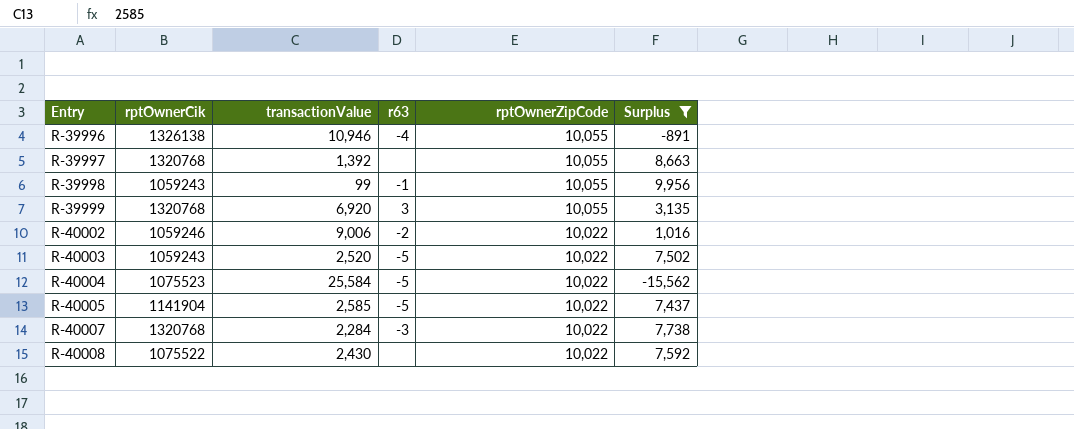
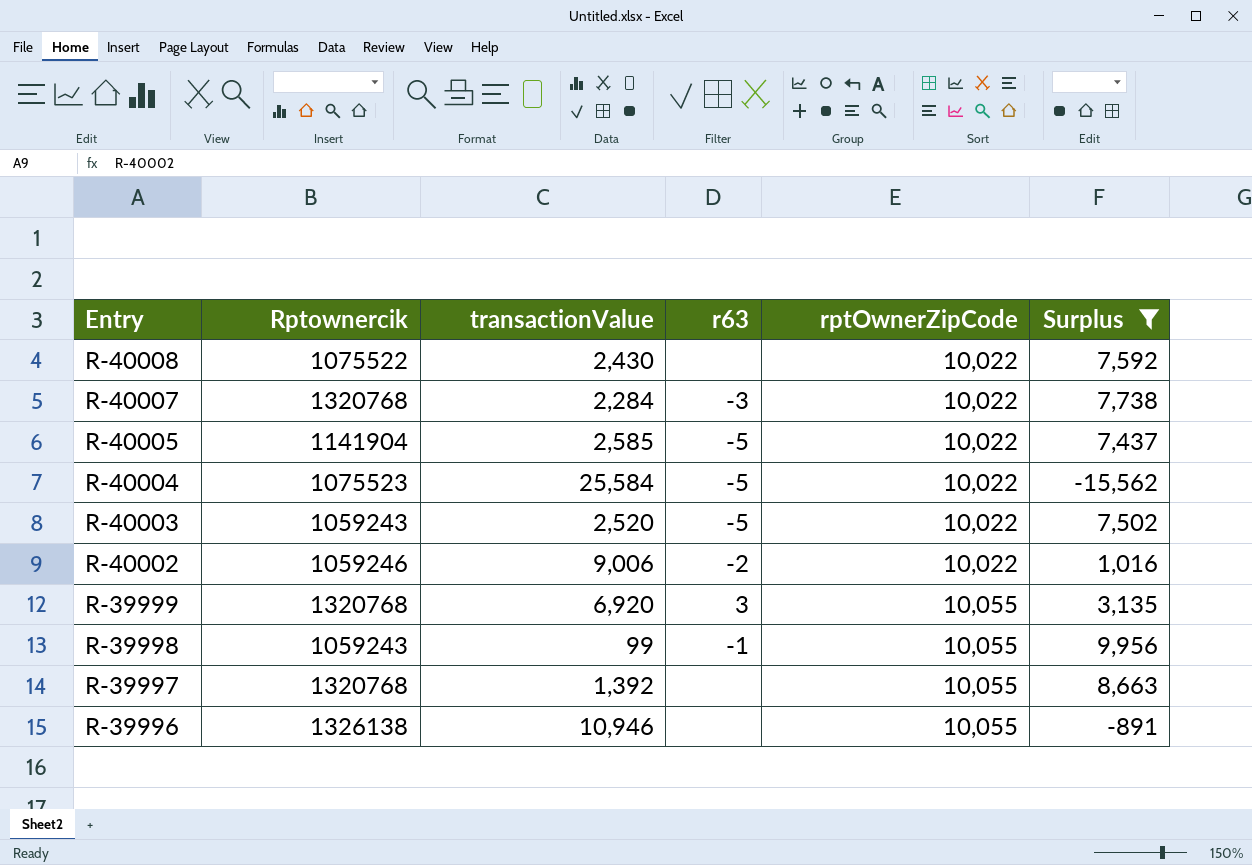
row order: Entry ascending -> Entry descending
column name: rptOwnerCik -> Rptownercik
R-39996 | r63: -4 -> none

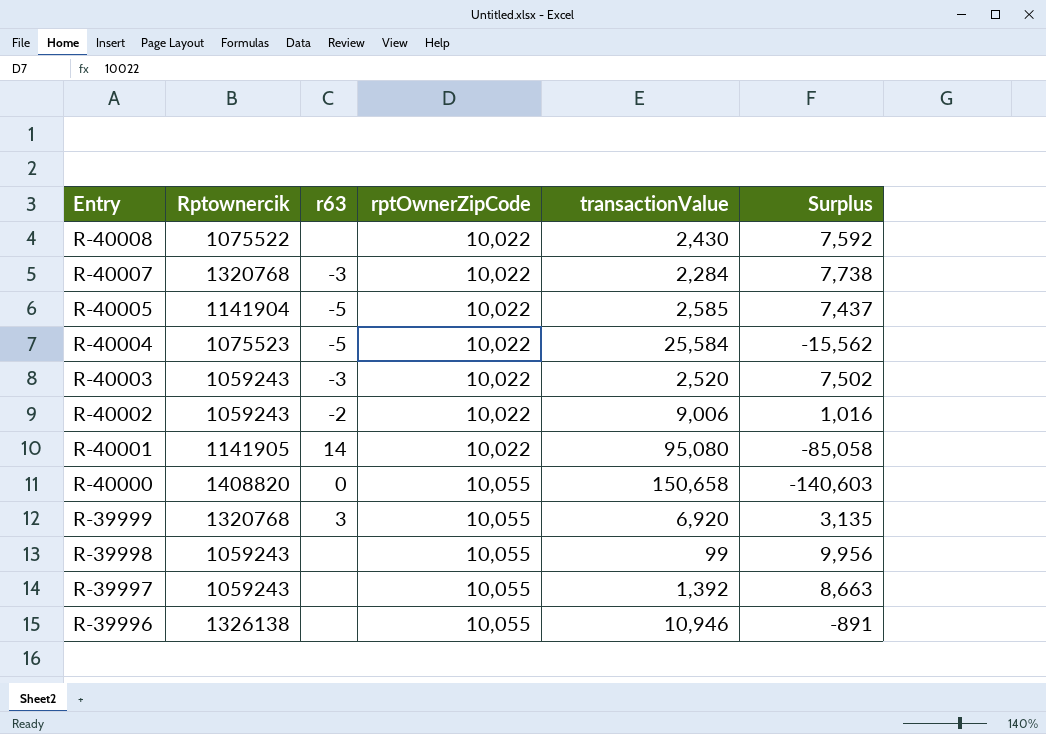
filter: Surplus >= -15,562 -> none
column transactionValue | position: 3 -> 5
R-40003 | r63: -5 -> -3
R-40002 | Rptownercik: 1059246 -> 1059243
R-39998 | r63: -1 -> none
R-39997 | Rptownercik: 1320768 -> 1059243

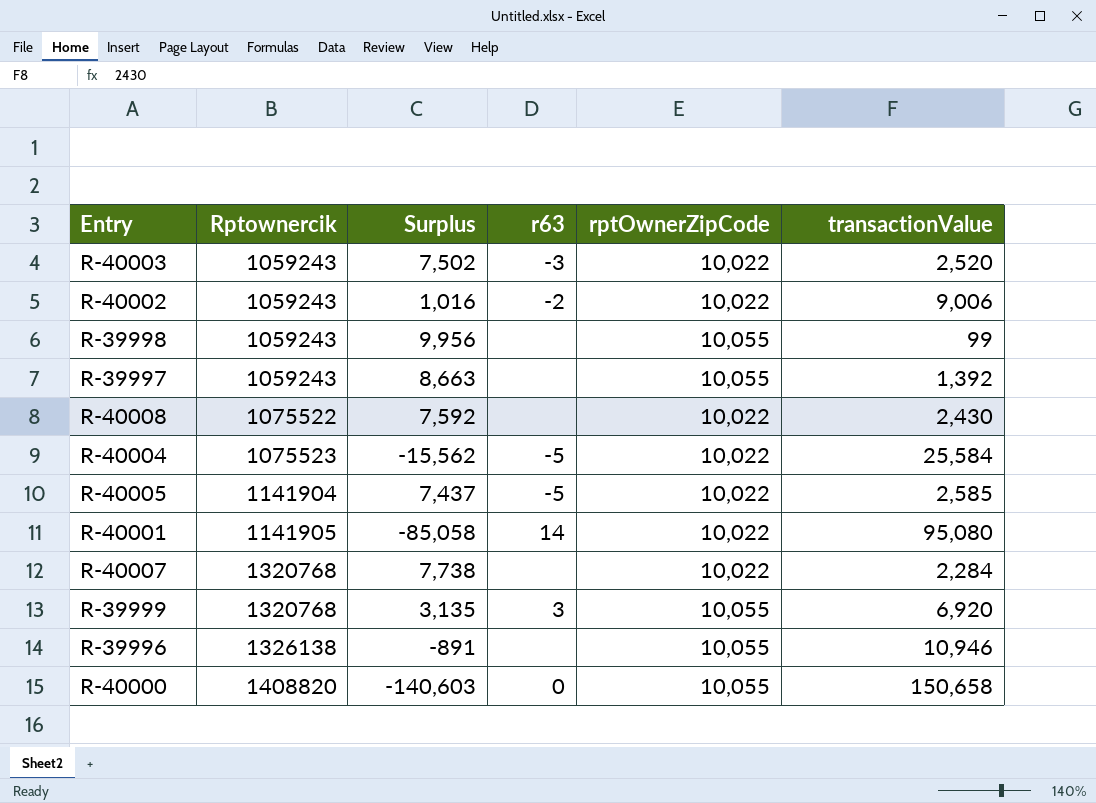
row order: Entry descending -> Rptownercik ascending
column Surplus | position: 6 -> 3
R-40007 | r63: -3 -> none

